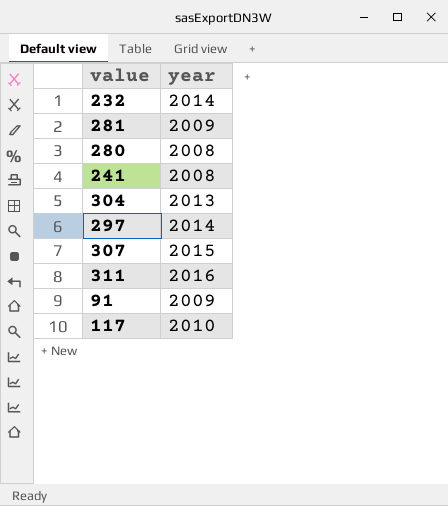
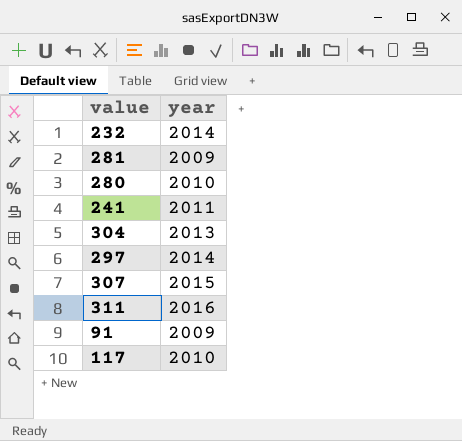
280 | year: 2008 -> 2010
241 | year: 2008 -> 2011

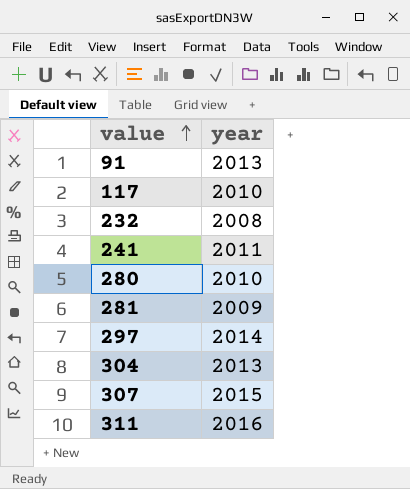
row order: none -> value ascending
91 | year: 2009 -> 2013
232 | year: 2014 -> 2008

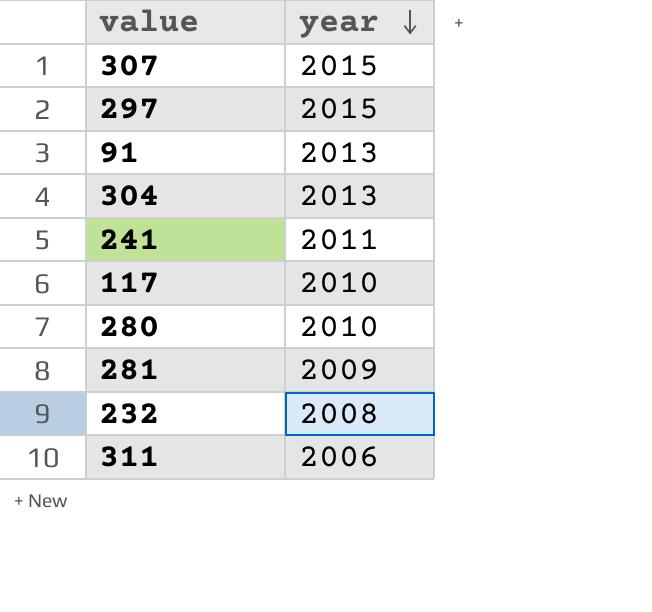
row order: value ascending -> year descending
297 | year: 2014 -> 2015
311 | year: 2016 -> 2006

